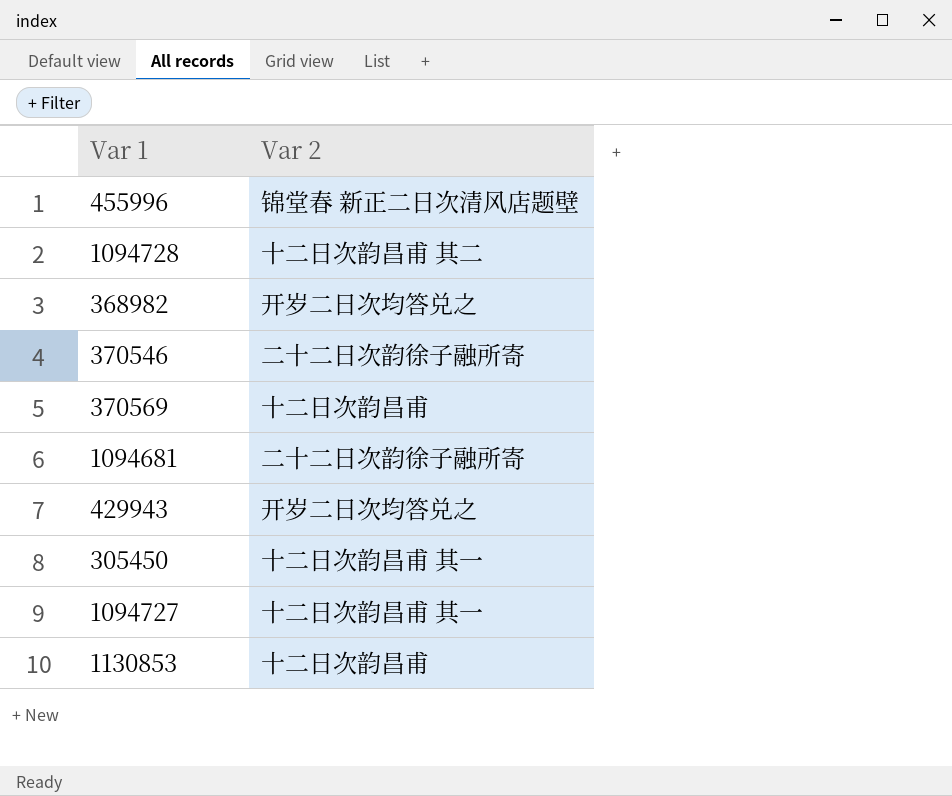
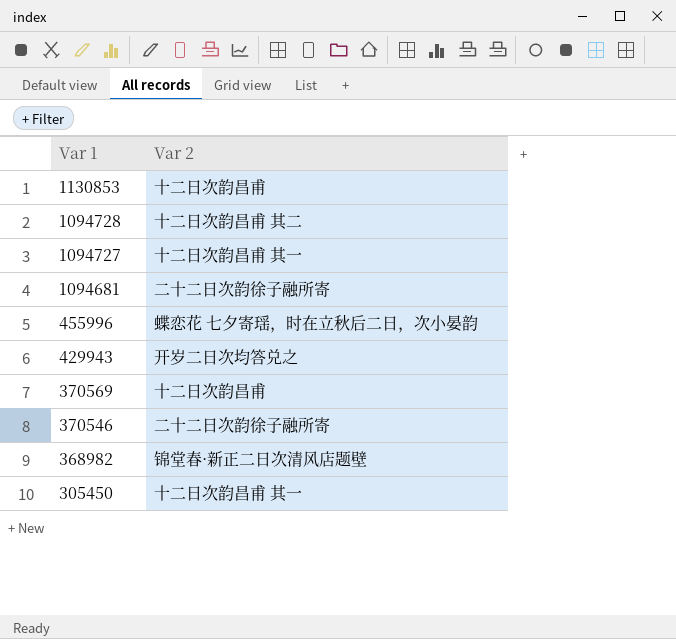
row order: none -> Var 1 descending
455996 | Var 2: 锦堂春 新正二日次清风店题壁 -> 蝶恋花 七夕寄瑶，时在立秋后二日，次小晏韵
368982 | Var 2: 开岁二日次均答兑之 -> 锦堂春·新正二日次清风店题壁

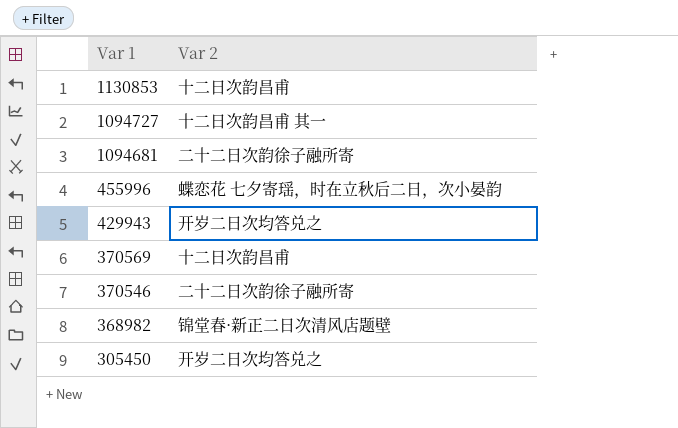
row 1094728: 十二日次韵昌甫 其二 -> none
305450 | Var 2: 十二日次韵昌甫 其一 -> 开岁二日次均答兑之

